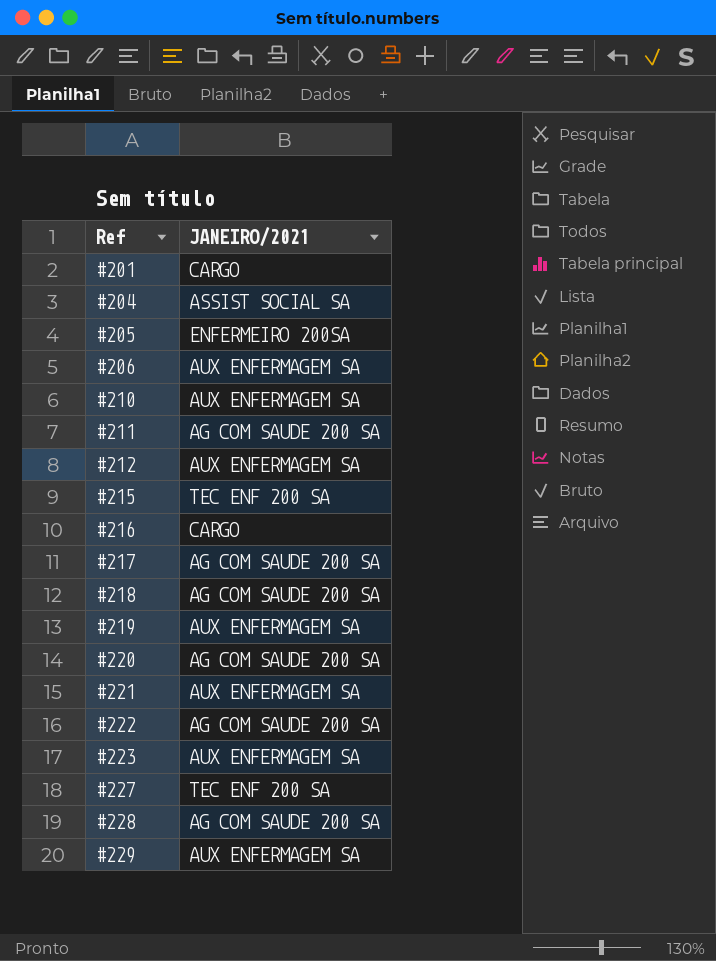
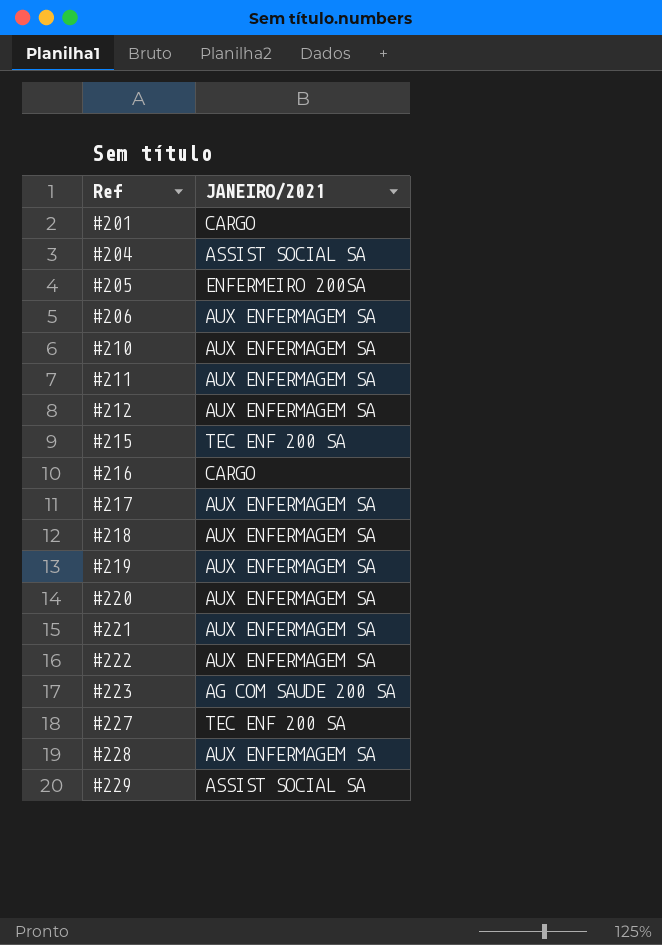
#211 | JANEIRO/2021: AG COM SAUDE 200 SA -> AUX ENFERMAGEM SA
#217 | JANEIRO/2021: AG COM SAUDE 200 SA -> AUX ENFERMAGEM SA
#218 | JANEIRO/2021: AG COM SAUDE 200 SA -> AUX ENFERMAGEM SA
#220 | JANEIRO/2021: AG COM SAUDE 200 SA -> AUX ENFERMAGEM SA
#222 | JANEIRO/2021: AG COM SAUDE 200 SA -> AUX ENFERMAGEM SA
#223 | JANEIRO/2021: AUX ENFERMAGEM SA -> AG COM SAUDE 200 SA
#228 | JANEIRO/2021: AG COM SAUDE 200 SA -> AUX ENFERMAGEM SA
#229 | JANEIRO/2021: AUX ENFERMAGEM SA -> ASSIST SOCIAL SA

